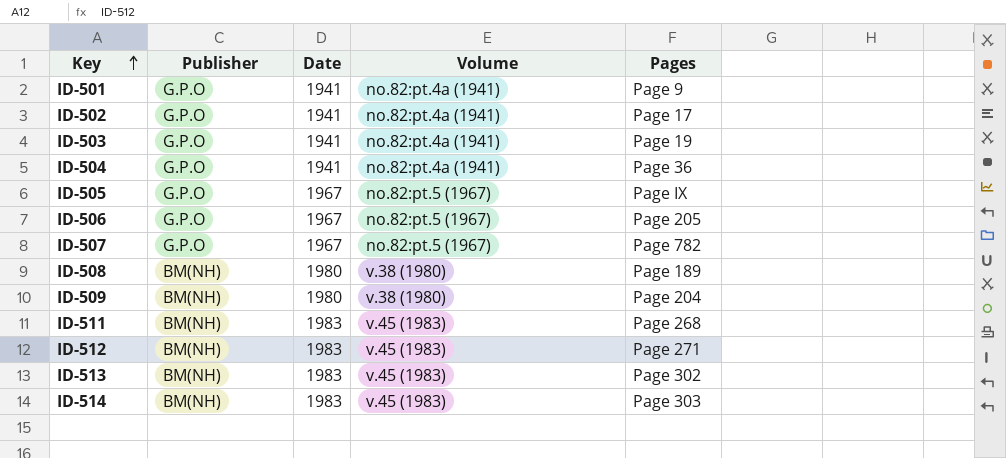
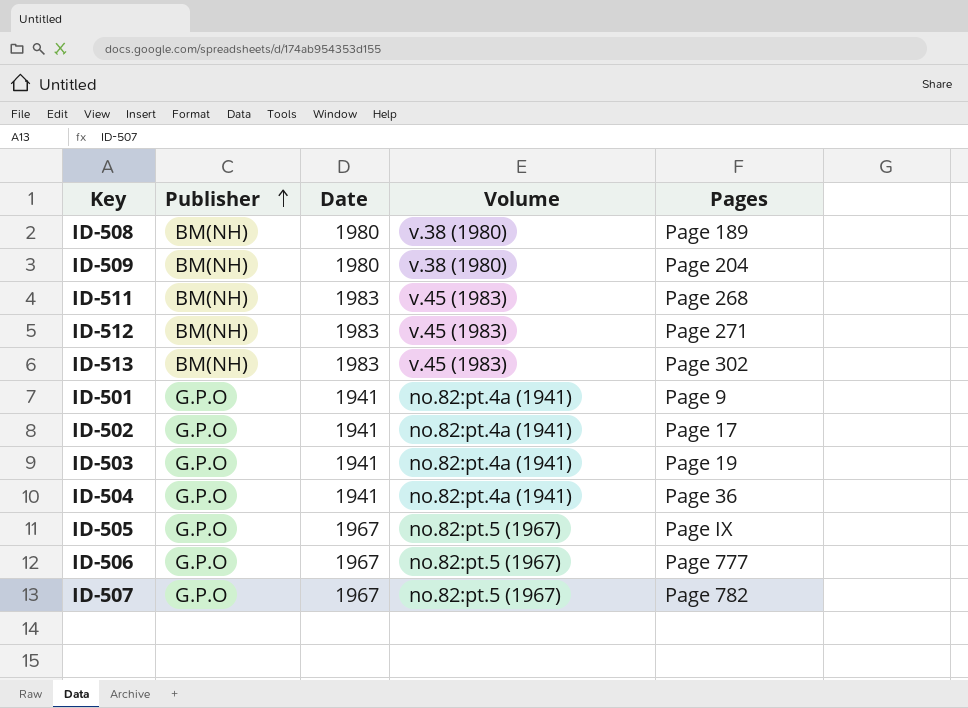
row order: Key ascending -> Publisher ascending
row ID-514: BM(NH) | 1983 | v.45 (1983) | Page 303 -> none
ID-506 | Pages: Page 205 -> Page 777

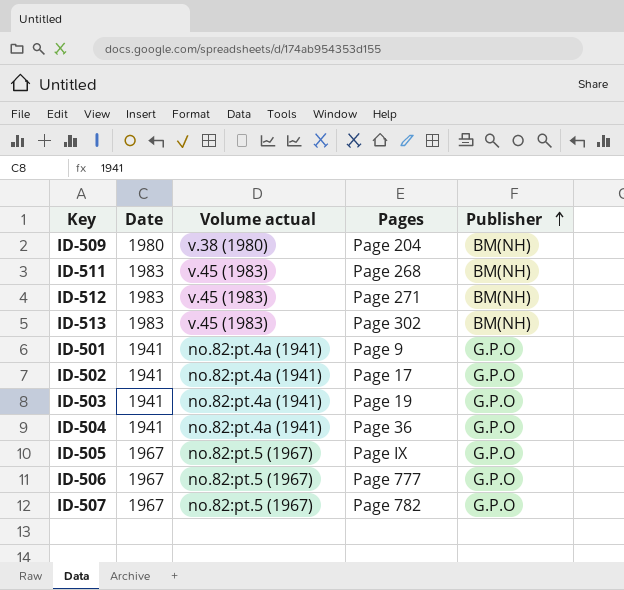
column name: Volume -> Volume actual
column Publisher | position: 2 -> 5
row ID-508: BM(NH) | 1980 | v.38 (1980) | Page 189 -> none

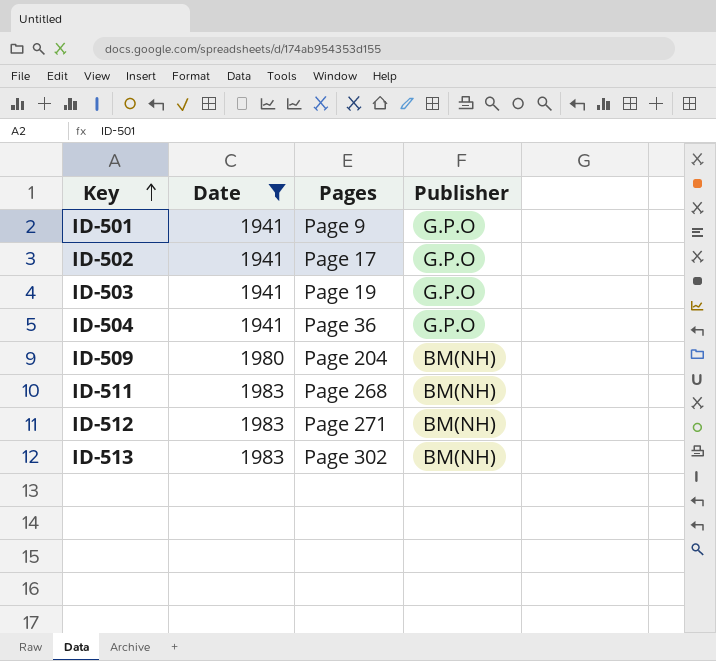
filter: none -> Date != 1967
row order: Publisher ascending -> Key ascending
column Volume actual | position: 3 -> none

